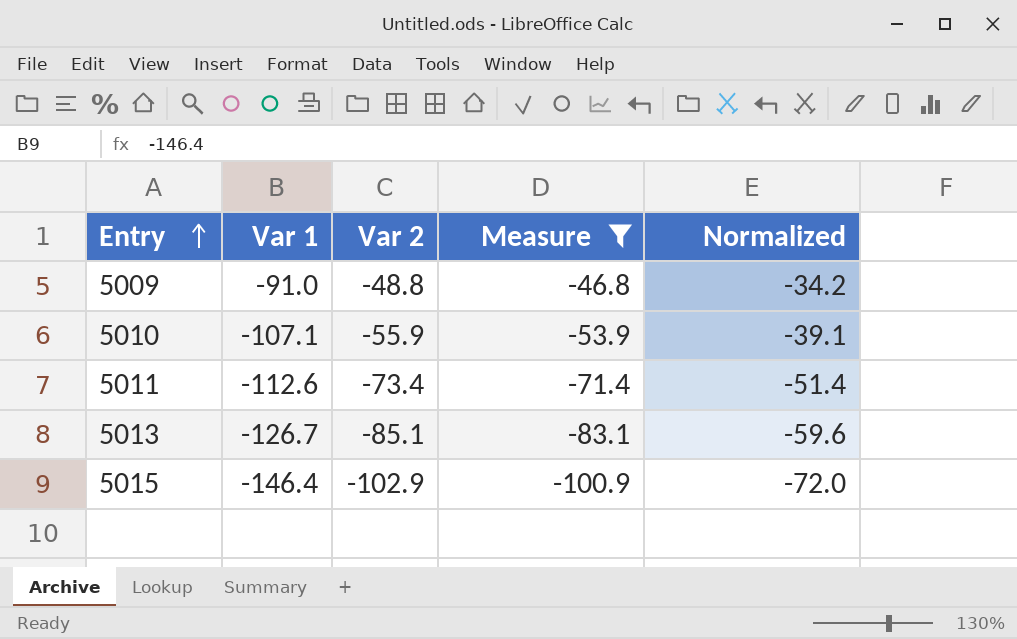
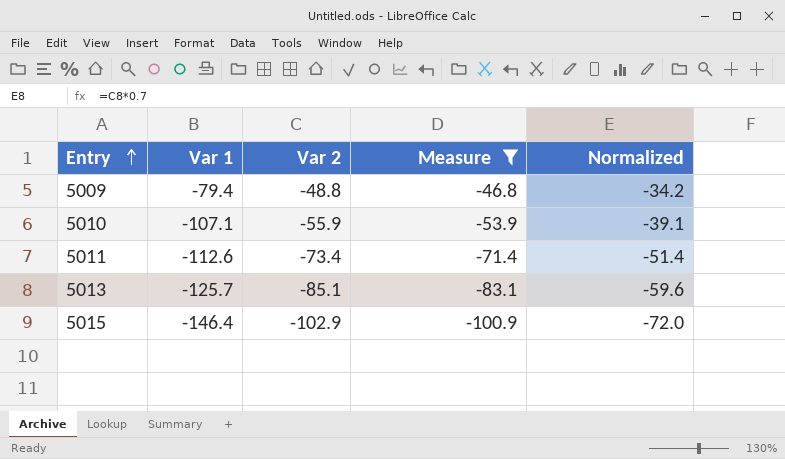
5009 | Var 1: -91.0 -> -79.4
5013 | Var 1: -126.7 -> -125.7

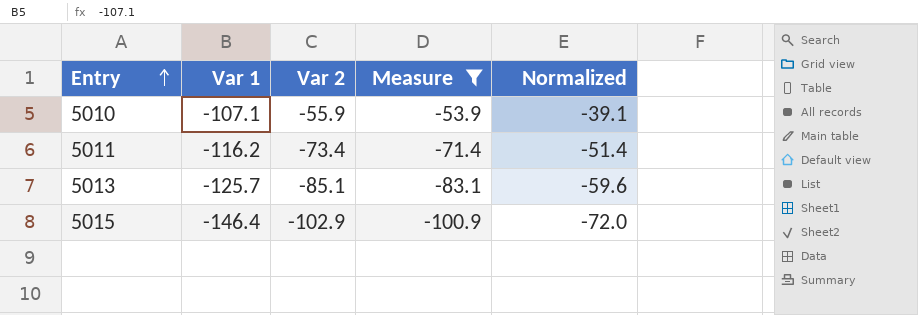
row 5009: -79.4 | -48.8 | -46.8 | -34.2 -> none
5011 | Var 1: -112.6 -> -116.2

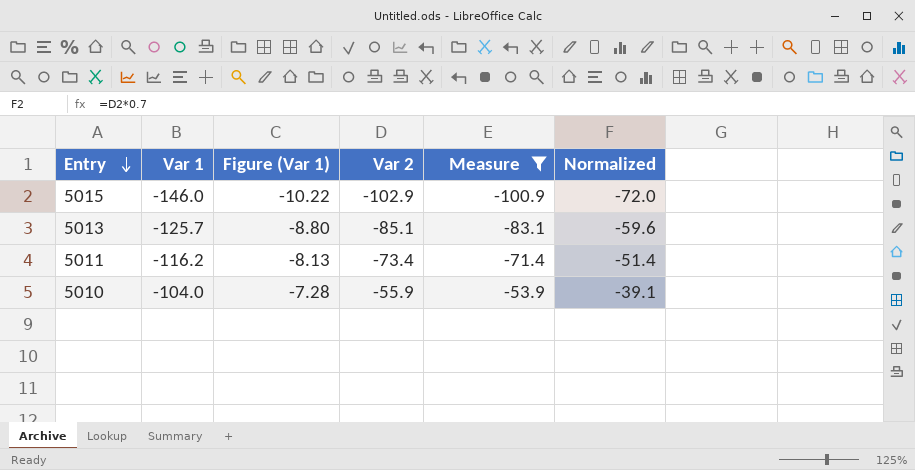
row order: Entry ascending -> Entry descending
column Figure (Var 1) | formula: none -> [Var 1] * 0.07
5015 | Var 1: -146.4 -> -146.0
5010 | Var 1: -107.1 -> -104.0

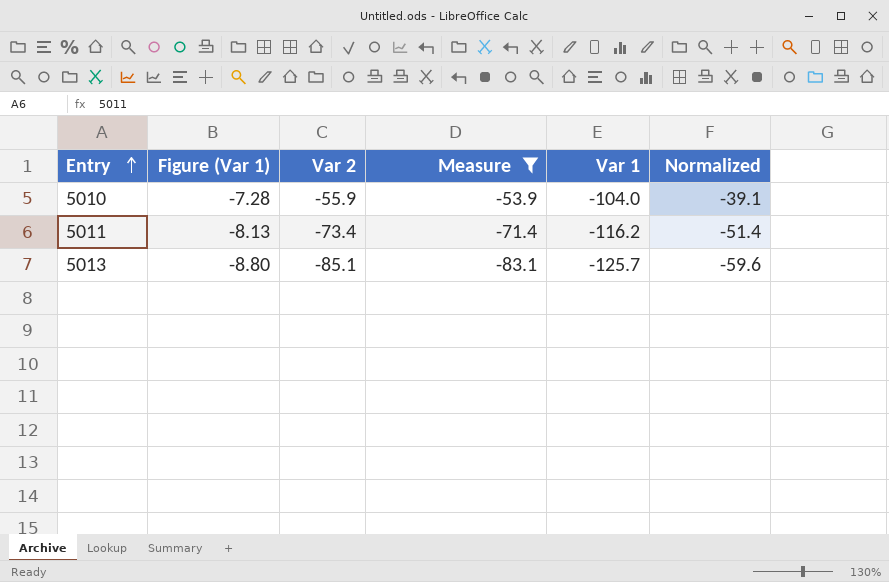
row order: Entry descending -> Entry ascending
column Var 1 | position: 2 -> 5
row 5015: -146.0 | -10.22 | -102.9 | -100.9 | -72.0 -> none

